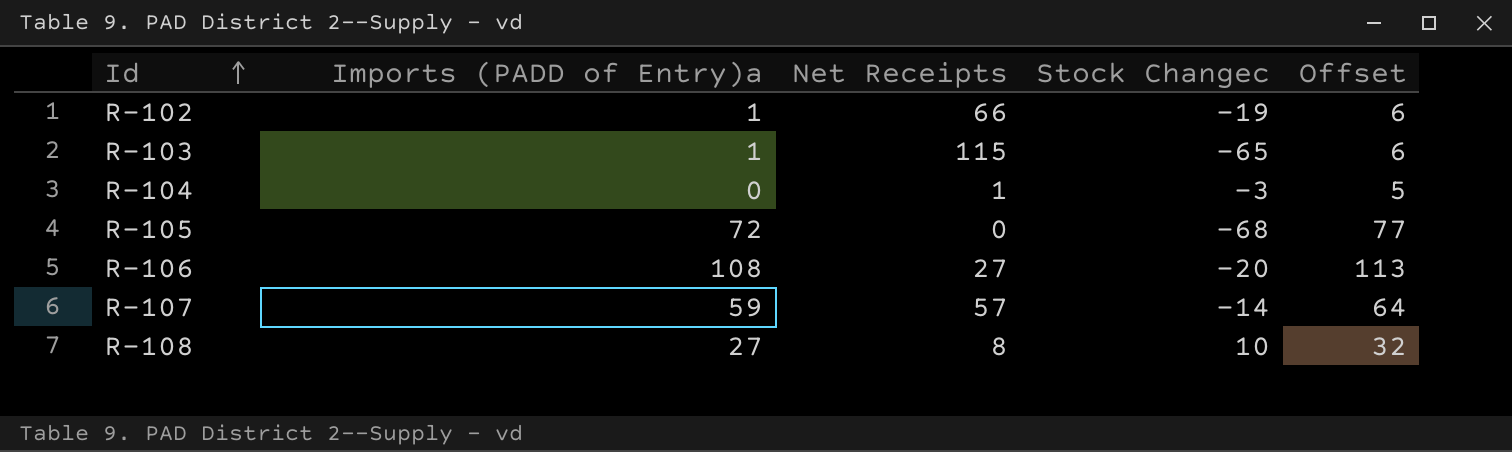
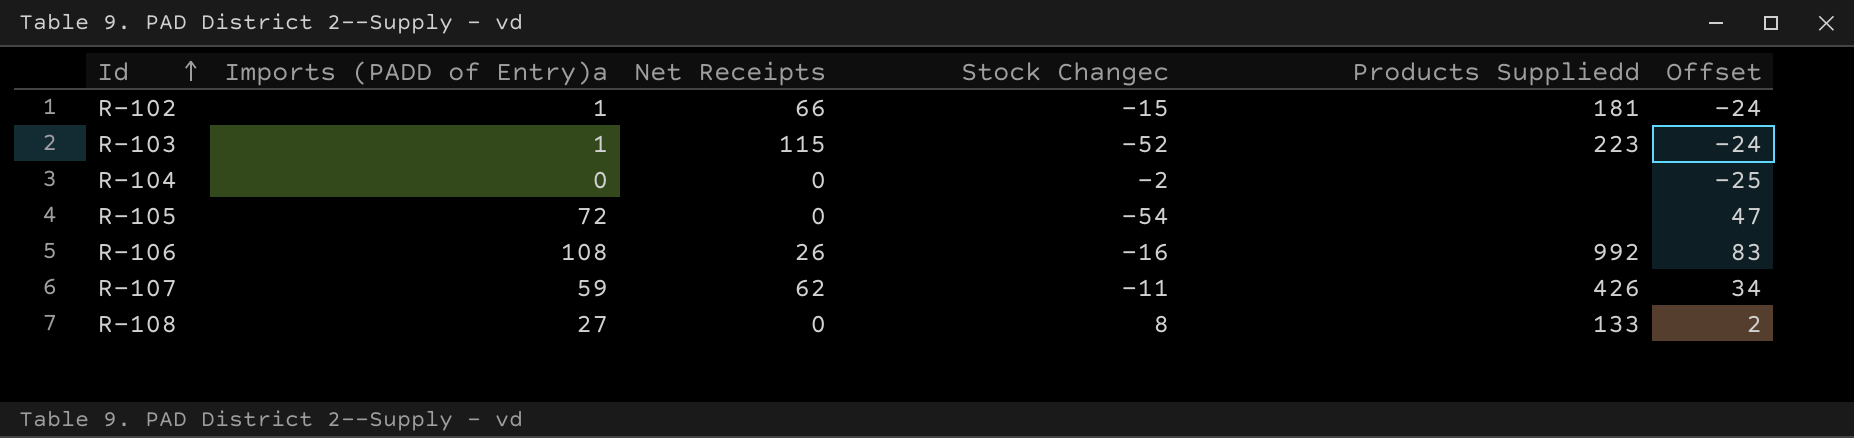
column Products Suppliedd | position: none -> 5
column Offset | formula: [Imports (PADD of Entry)a] + 5 -> [Imports (PADD of Entry)a] - 25
R-102 | Stock Changec: -19 -> -15
R-103 | Stock Changec: -65 -> -52
R-104 | Net Receipts: 1 -> 0
R-104 | Stock Changec: -3 -> -2
R-105 | Stock Changec: -68 -> -54
R-106 | Net Receipts: 27 -> 26
R-106 | Stock Changec: -20 -> -16
R-107 | Net Receipts: 57 -> 62
R-107 | Stock Changec: -14 -> -11
R-108 | Net Receipts: 8 -> 0
R-108 | Stock Changec: 10 -> 8

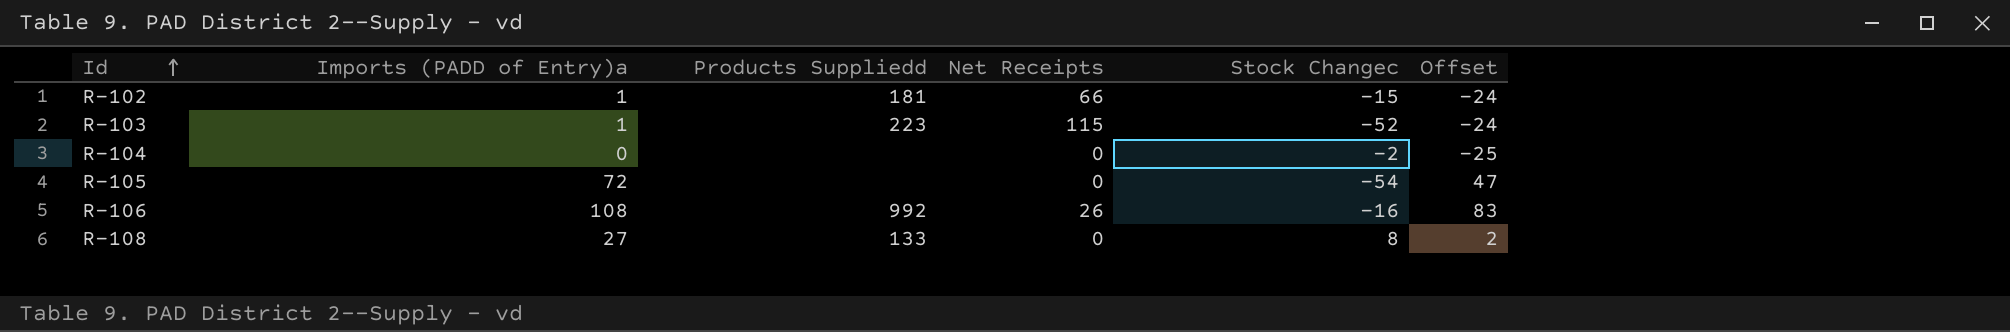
column Products Suppliedd | position: 5 -> 3
row R-107: 59 | 62 | -11 | 426 | 34 -> none

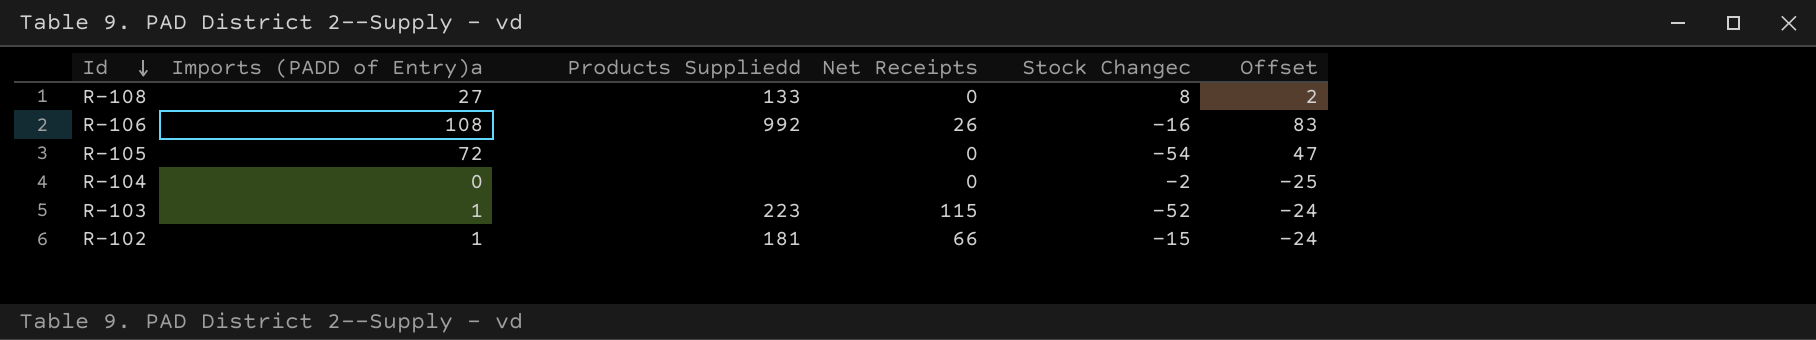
row order: Id ascending -> Id descending

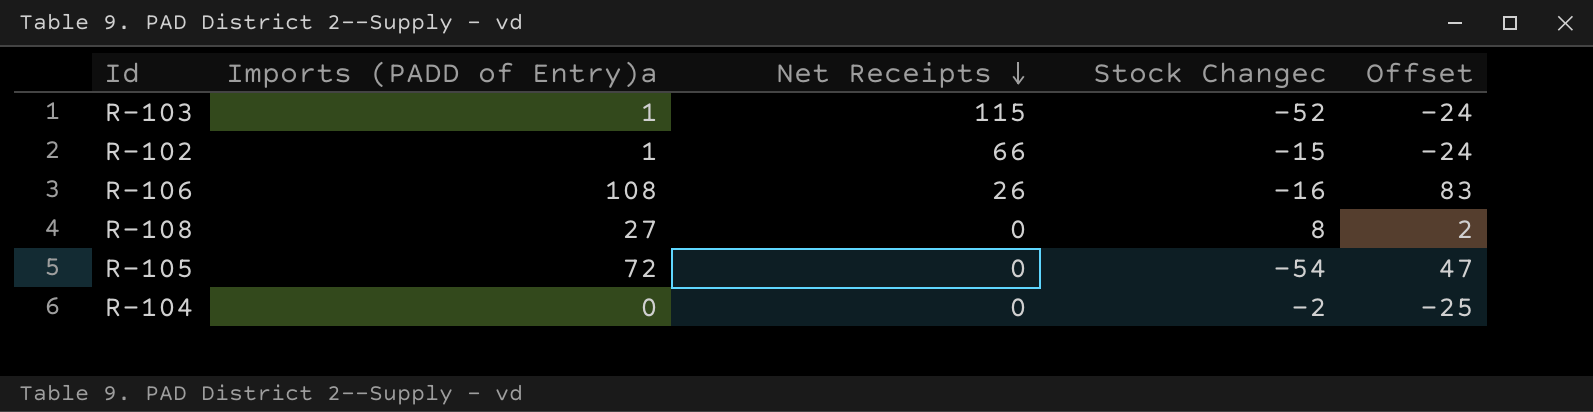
row order: Id descending -> Net Receipts descending
column Products Suppliedd | position: 3 -> none

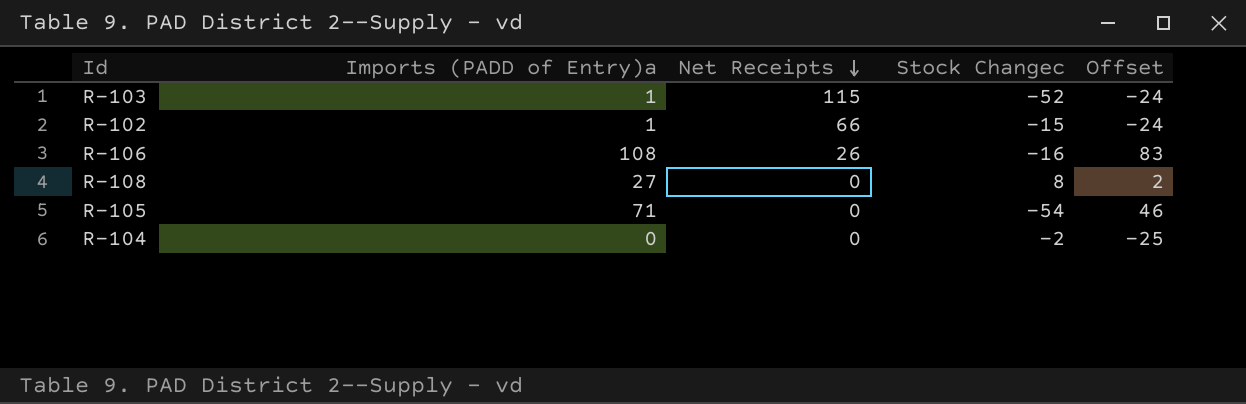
R-105 | Imports (PADD of Entry)a: 72 -> 71
R-105 | Offset: 47 -> 46

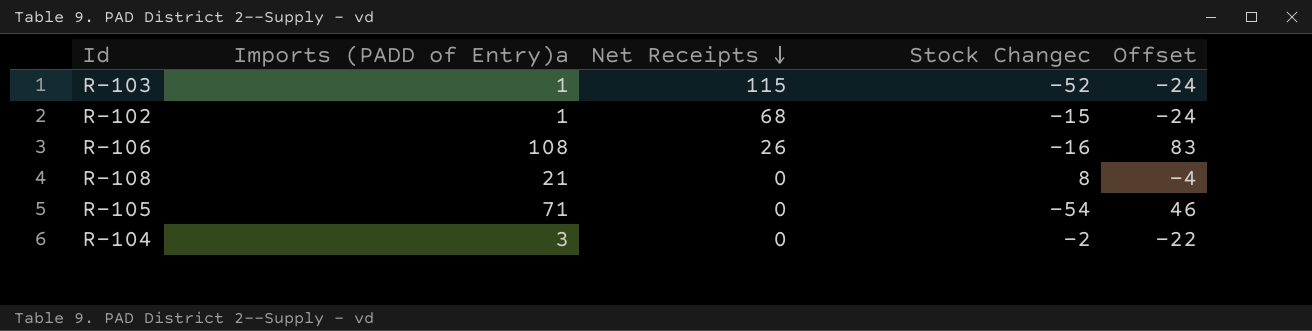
R-102 | Net Receipts: 66 -> 68
R-108 | Imports (PADD of Entry)a: 27 -> 21
R-108 | Offset: 2 -> -4
R-104 | Imports (PADD of Entry)a: 0 -> 3
R-104 | Offset: -25 -> -22

